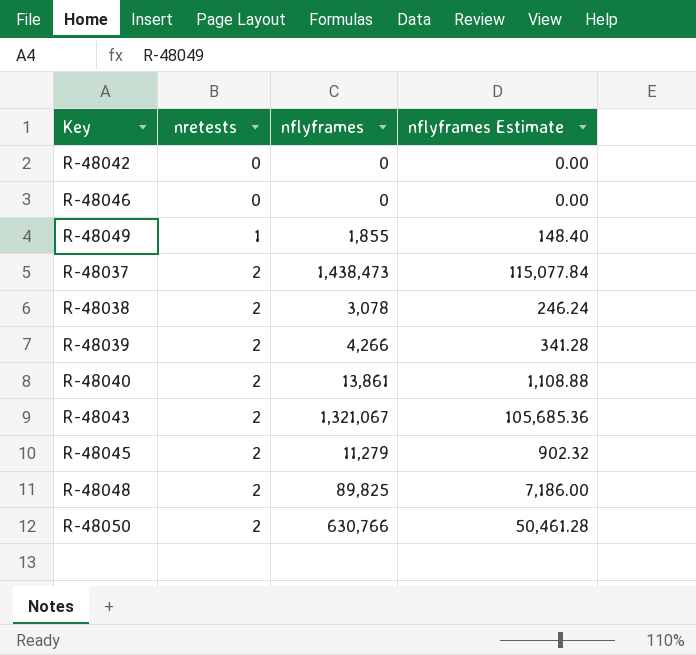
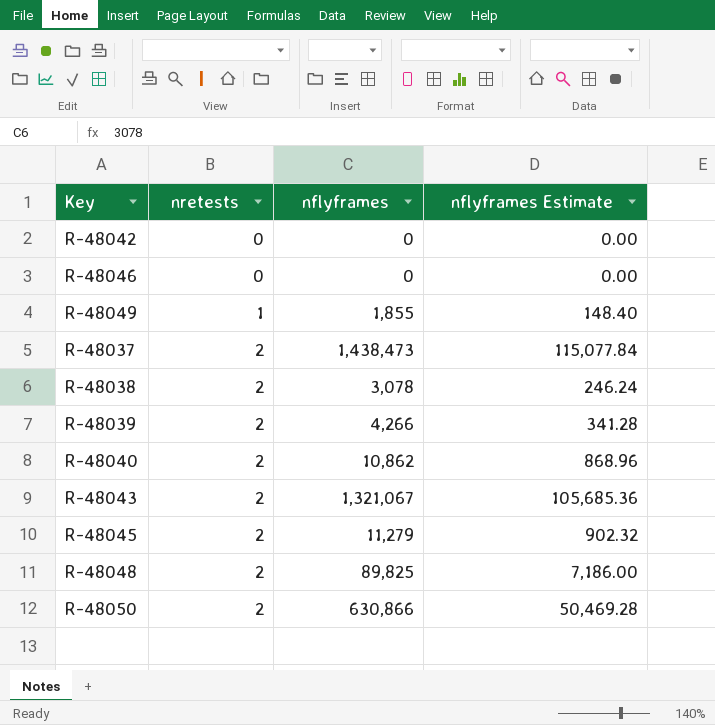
R-48040 | nflyframes: 13,861 -> 10,862
R-48040 | nflyframes Estimate: 1,108.88 -> 868.96
R-48050 | nflyframes: 630,766 -> 630,866
R-48050 | nflyframes Estimate: 50,461.28 -> 50,469.28

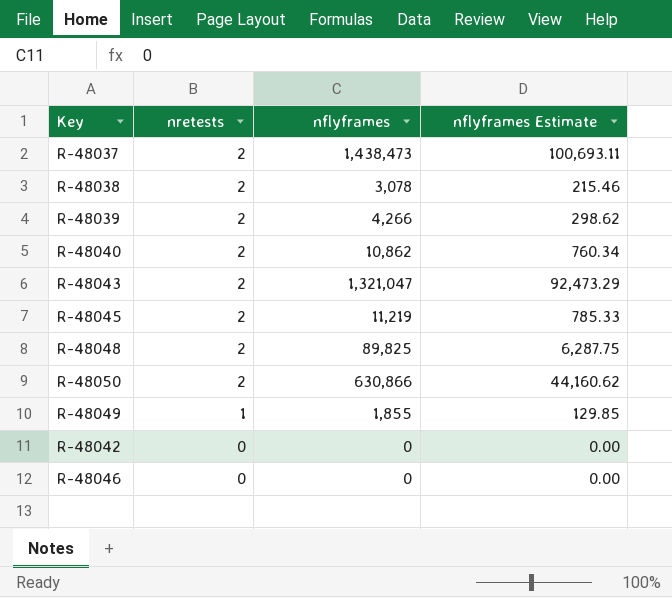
row order: nretests ascending -> nretests descending
column nflyframes Estimate | formula: [nflyframes] * 0.08 -> [nflyframes] * 0.07
R-48043 | nflyframes: 1,321,067 -> 1,321,047
R-48045 | nflyframes: 11,279 -> 11,219

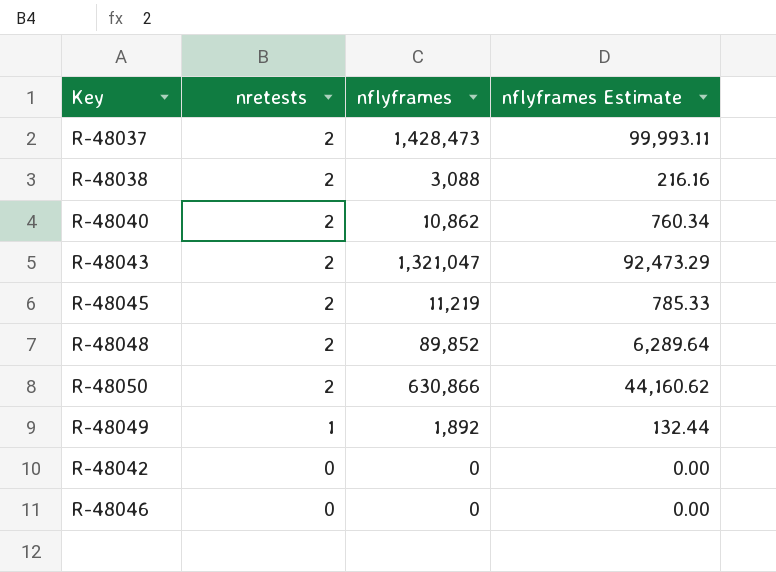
row R-48039: 2 | 4,266 | 298.62 -> none
R-48037 | nflyframes: 1,438,473 -> 1,428,473
R-48037 | nflyframes Estimate: 100,693.11 -> 99,993.11
R-48038 | nflyframes: 3,078 -> 3,088
R-48038 | nflyframes Estimate: 215.46 -> 216.16
R-48048 | nflyframes: 89,825 -> 89,852
R-48048 | nflyframes Estimate: 6,287.75 -> 6,289.64
R-48049 | nflyframes: 1,855 -> 1,892
R-48049 | nflyframes Estimate: 129.85 -> 132.44

